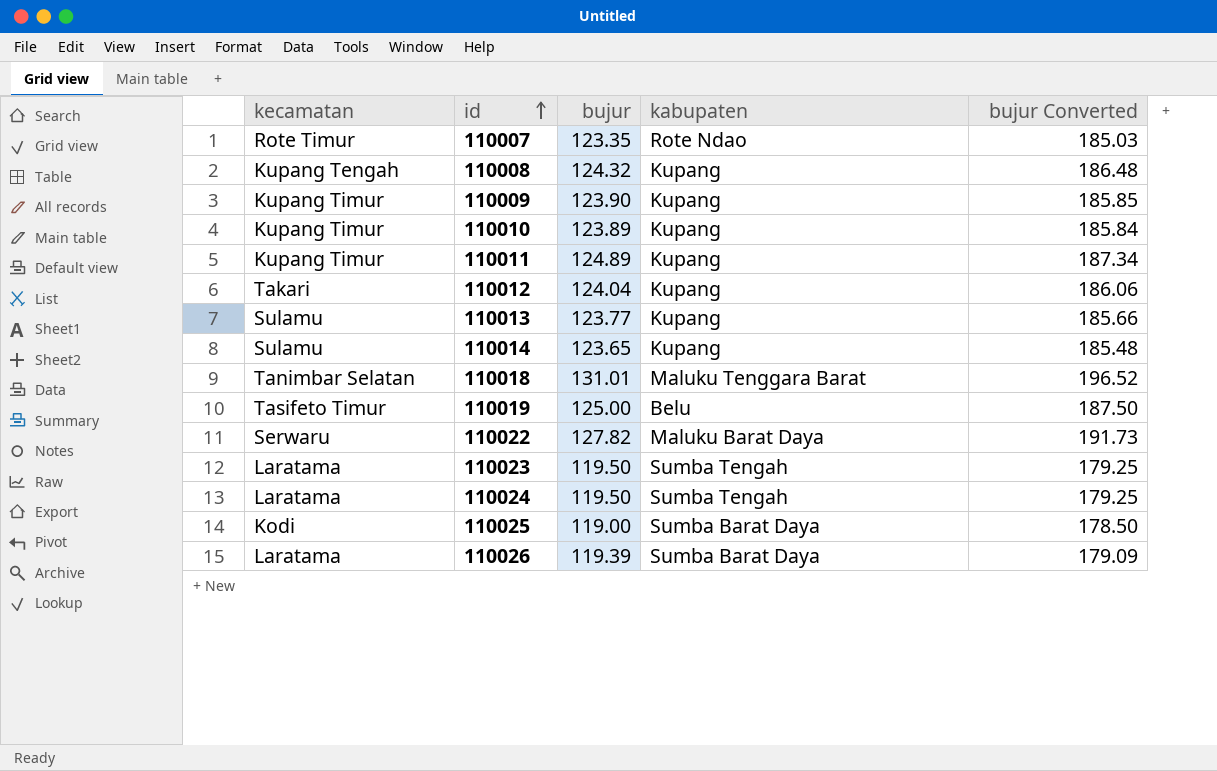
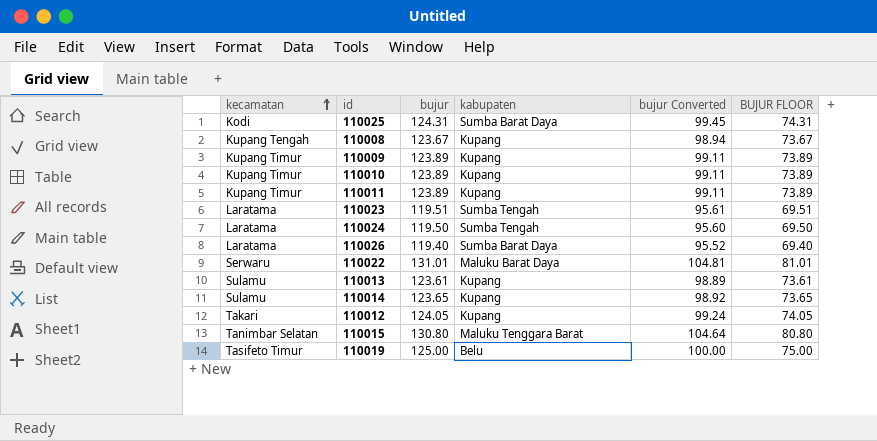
row order: id ascending -> kecamatan ascending
column bujur Converted | formula: [bujur] * 1.5 -> [bujur] * 0.8
column BUJUR FLOOR | formula: none -> [bujur] - 50
row 110007: Rote Timur | 123.35 | Rote Ndao | 185.03 -> none
row 110018: Tanimbar Selatan | 131.01 | Maluku Tenggara Barat | 196.52 -> none
110025 | bujur: 119.00 -> 124.31
110008 | bujur: 124.32 -> 123.67
110009 | bujur: 123.90 -> 123.89
110011 | bujur: 124.89 -> 123.89
110023 | bujur: 119.50 -> 119.51
110026 | bujur: 119.39 -> 119.40
110022 | bujur: 127.82 -> 131.01
110013 | bujur: 123.77 -> 123.61
110012 | bujur: 124.04 -> 124.05
row 110015: none -> Tanimbar Selatan | 130.80 | Maluku Tenggara Barat | 104.64 | 80.80

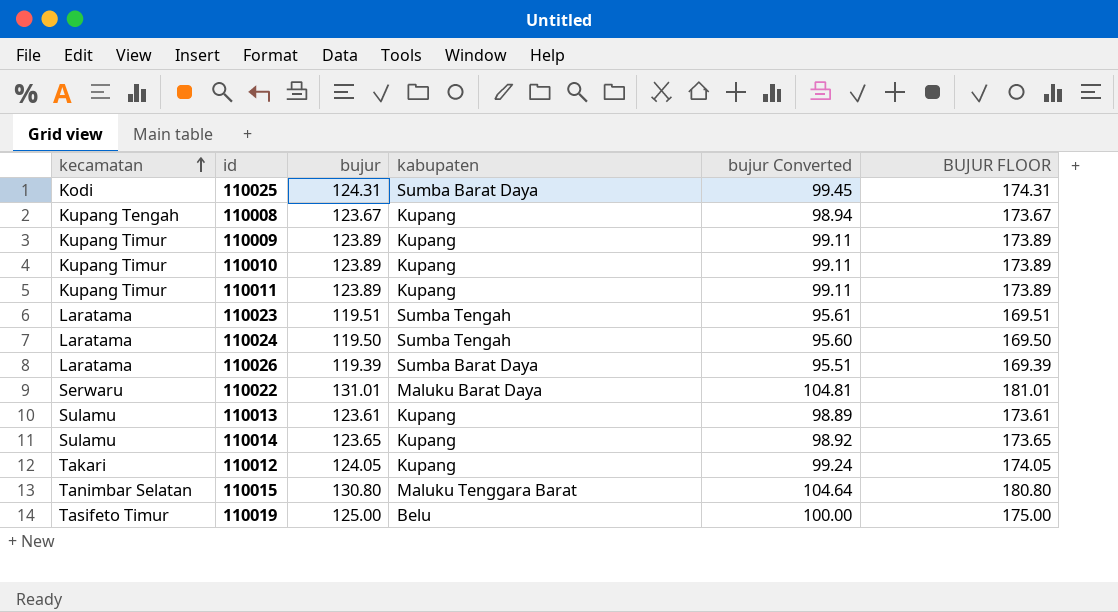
column BUJUR FLOOR | formula: [bujur] - 50 -> [bujur] + 50
110026 | bujur: 119.40 -> 119.39
110026 | bujur Converted: 95.52 -> 95.51

